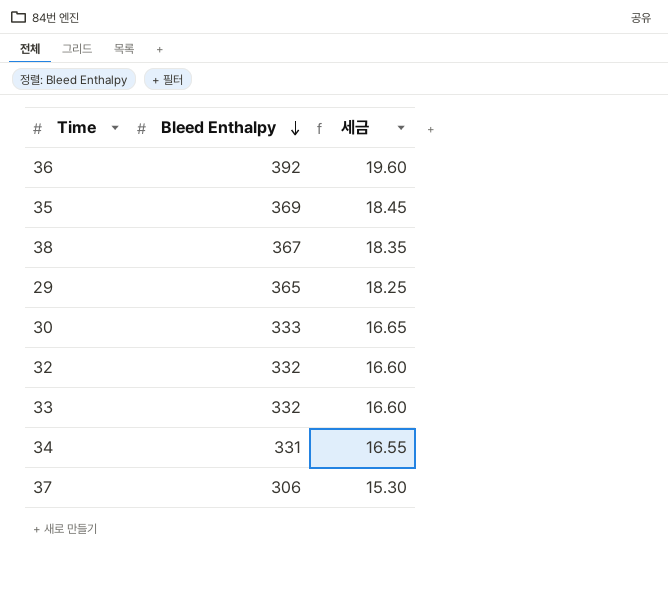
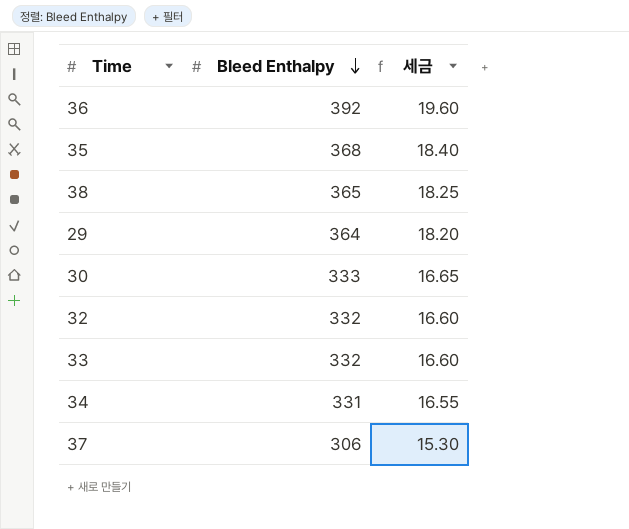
35 | Bleed Enthalpy: 369 -> 368
35 | 세금: 18.45 -> 18.40
38 | Bleed Enthalpy: 367 -> 365
38 | 세금: 18.35 -> 18.25
29 | Bleed Enthalpy: 365 -> 364
29 | 세금: 18.25 -> 18.20

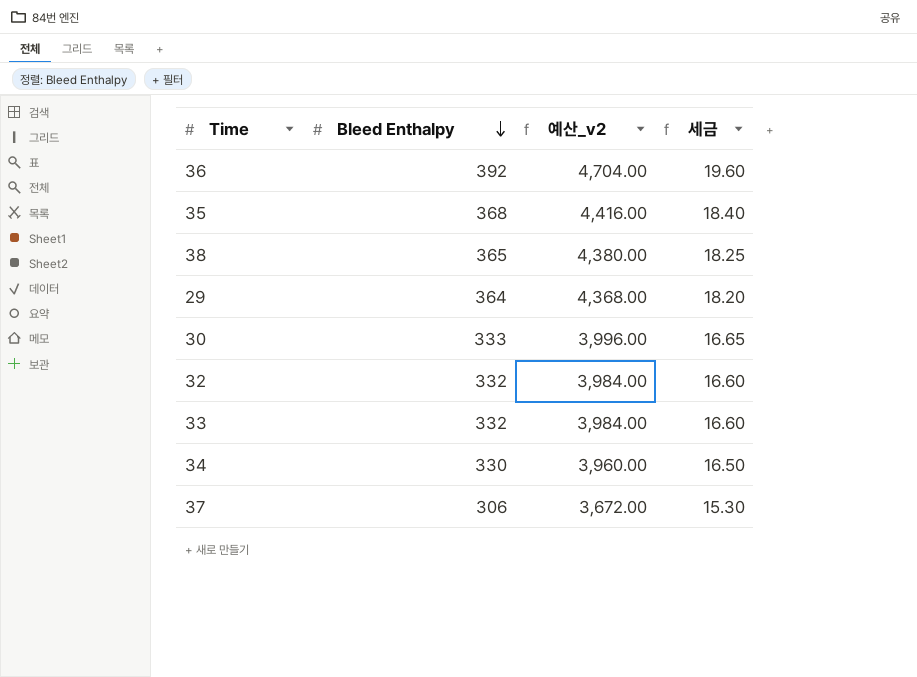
column 예산_v2 | formula: none -> [Bleed Enthalpy] * 12
34 | Bleed Enthalpy: 331 -> 330
34 | 세금: 16.55 -> 16.50

